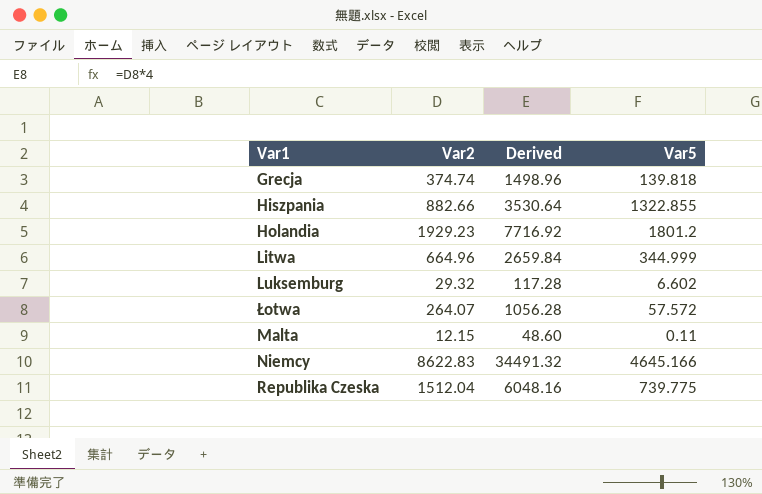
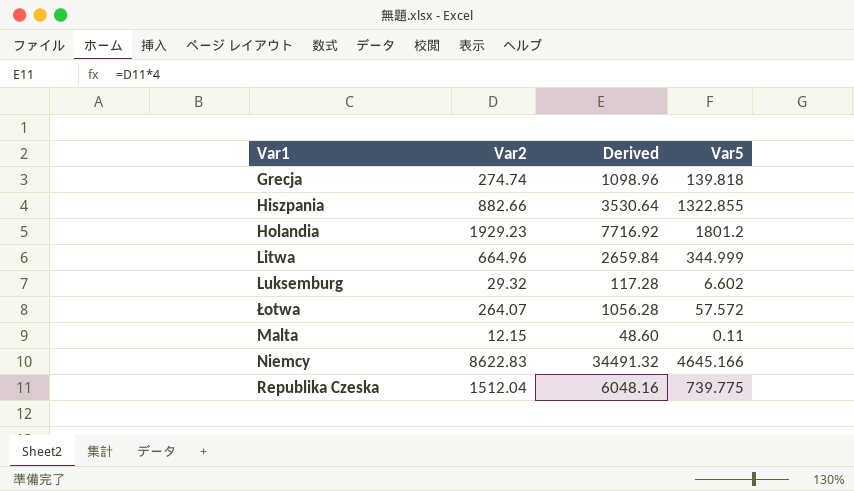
Grecja | Var2: 374.74 -> 274.74
Grecja | Derived: 1498.96 -> 1098.96

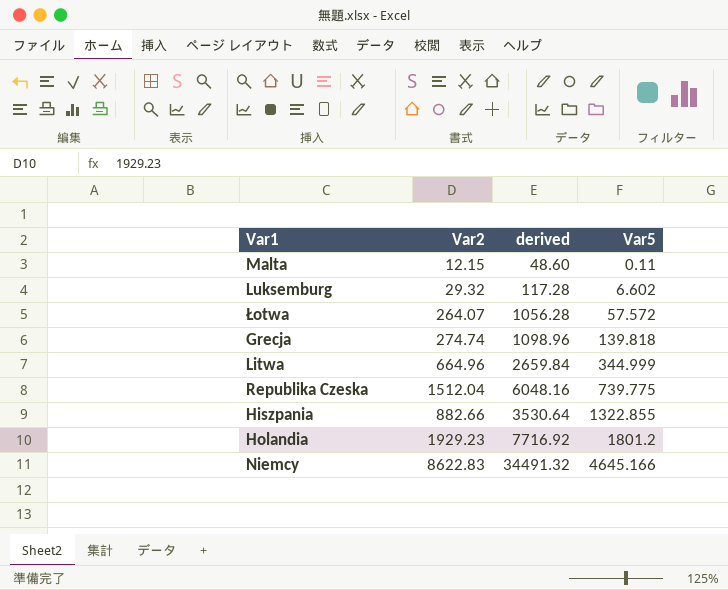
row order: none -> Var5 ascending
column name: Derived -> derived

